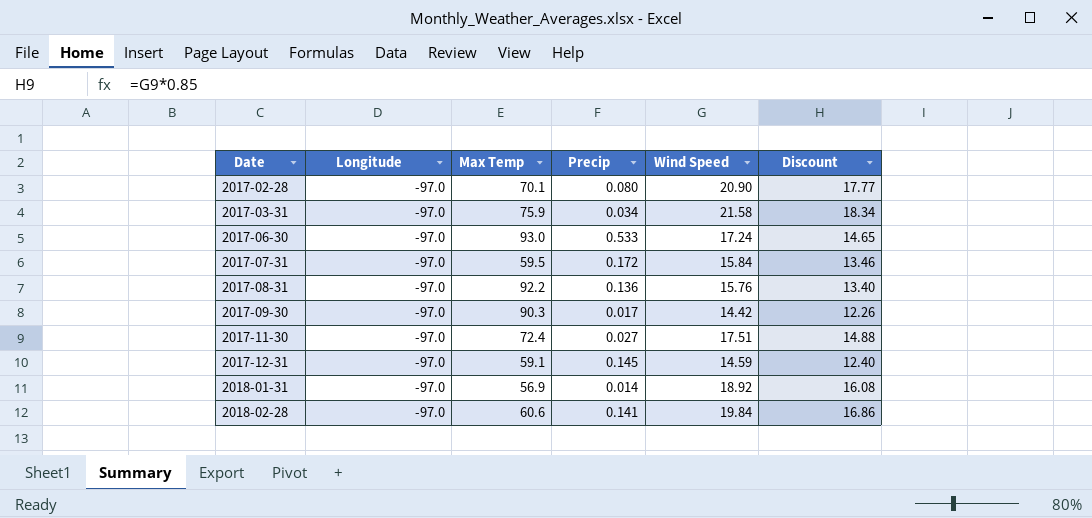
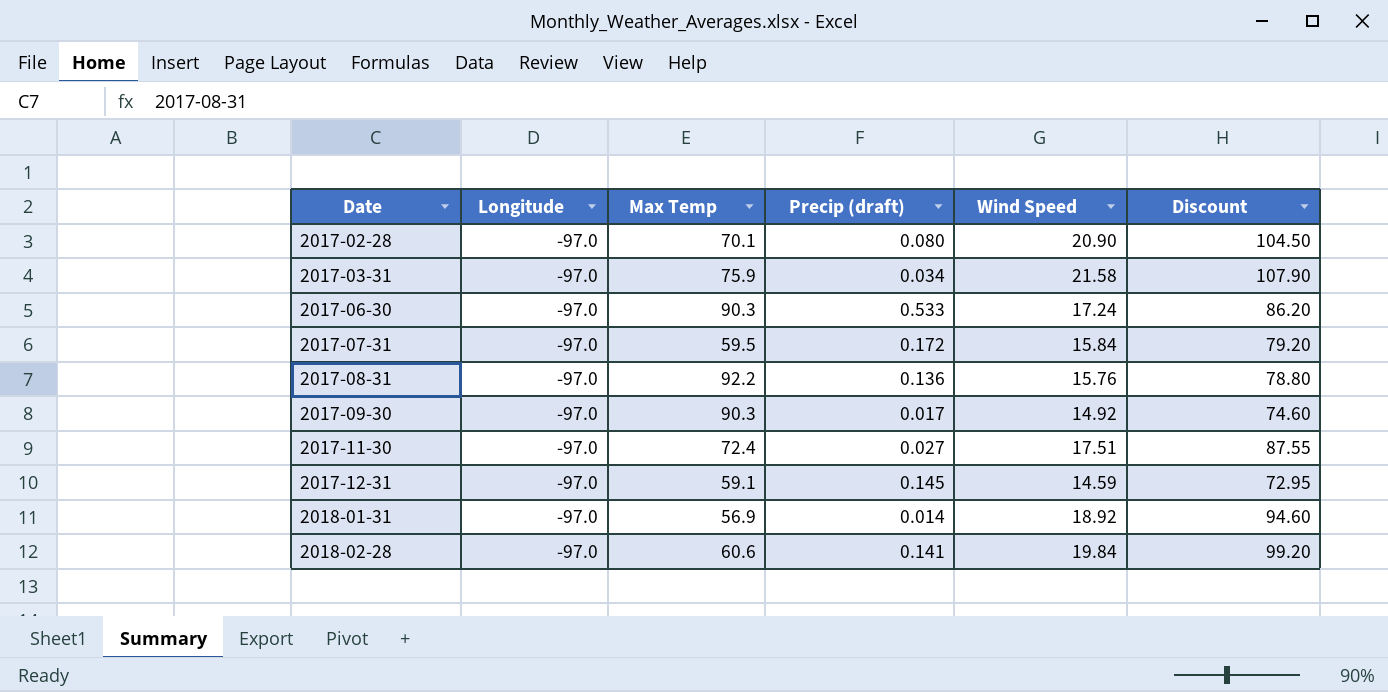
column name: Precip -> Precip (draft)
column Discount | formula: [Wind Speed] * 0.85 -> [Wind Speed] * 5
2017-06-30 | Max Temp: 93.0 -> 90.3
2017-09-30 | Wind Speed: 14.42 -> 14.92

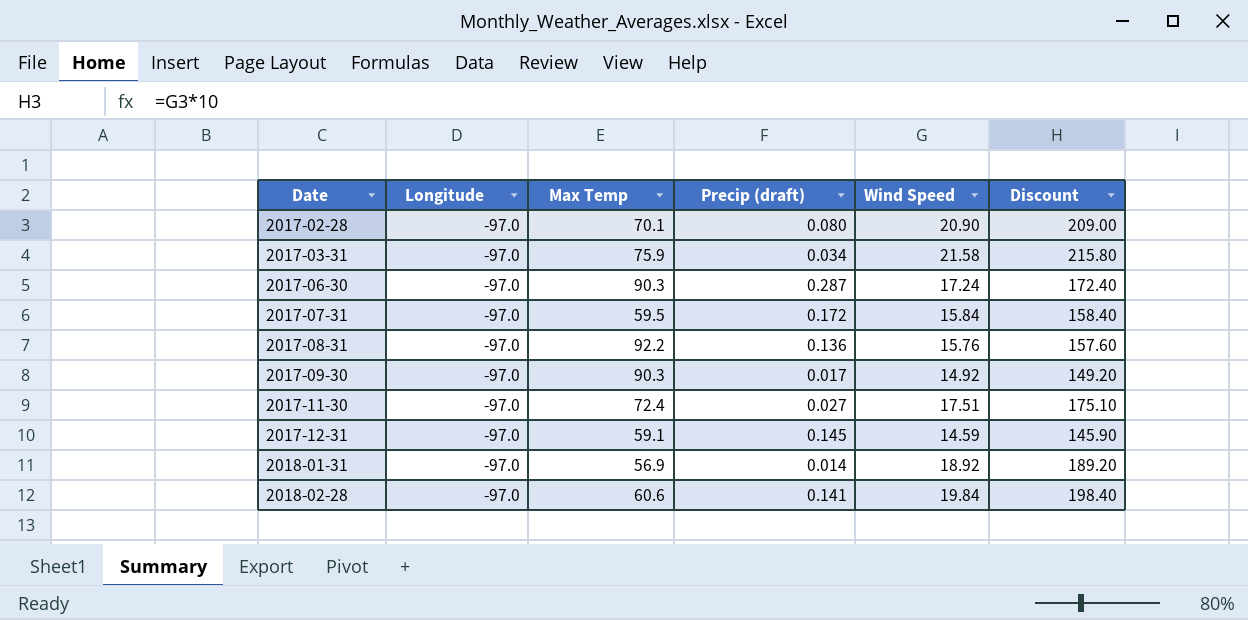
column Discount | formula: [Wind Speed] * 5 -> [Wind Speed] * 10
2017-06-30 | Precip (draft): 0.533 -> 0.287

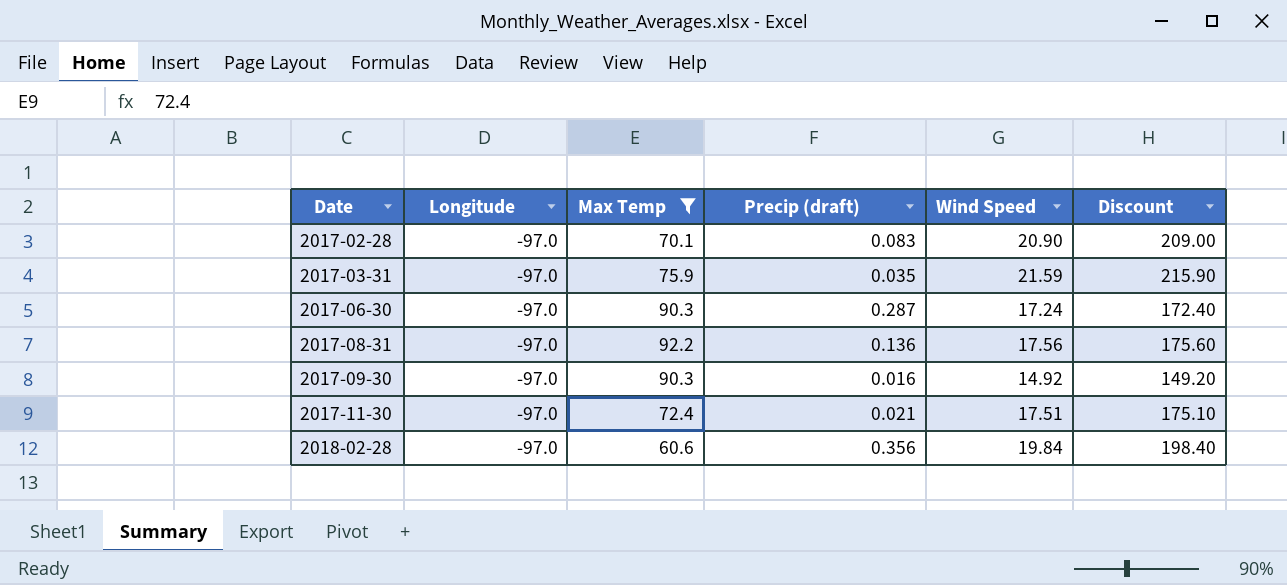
filter: none -> Max Temp >= 60.6
2017-02-28 | Precip (draft): 0.080 -> 0.083
2017-03-31 | Precip (draft): 0.034 -> 0.035
2017-03-31 | Wind Speed: 21.58 -> 21.59
2017-03-31 | Discount: 215.80 -> 215.90
2017-08-31 | Wind Speed: 15.76 -> 17.56
2017-08-31 | Discount: 157.60 -> 175.60
2017-09-30 | Precip (draft): 0.017 -> 0.016
2017-11-30 | Precip (draft): 0.027 -> 0.021
2018-02-28 | Precip (draft): 0.141 -> 0.356

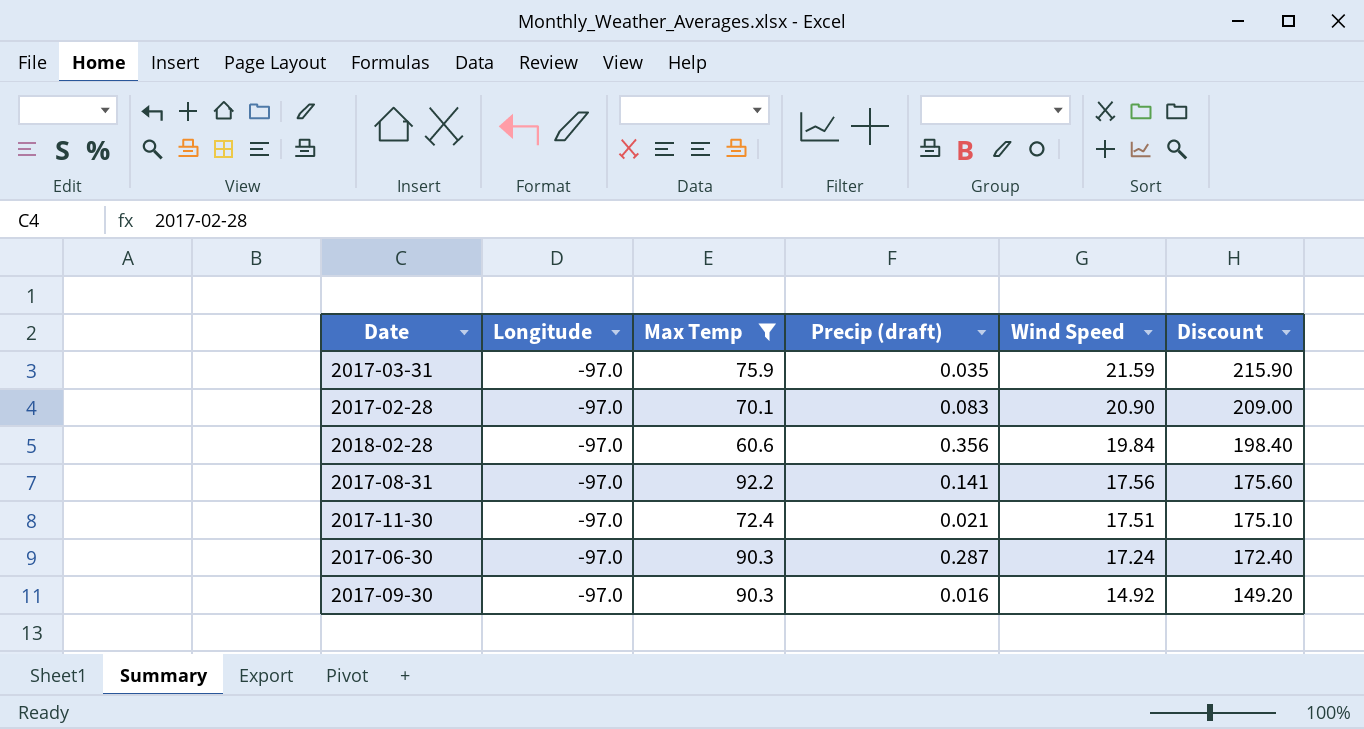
row order: Date ascending -> Wind Speed descending
2017-08-31 | Precip (draft): 0.136 -> 0.141

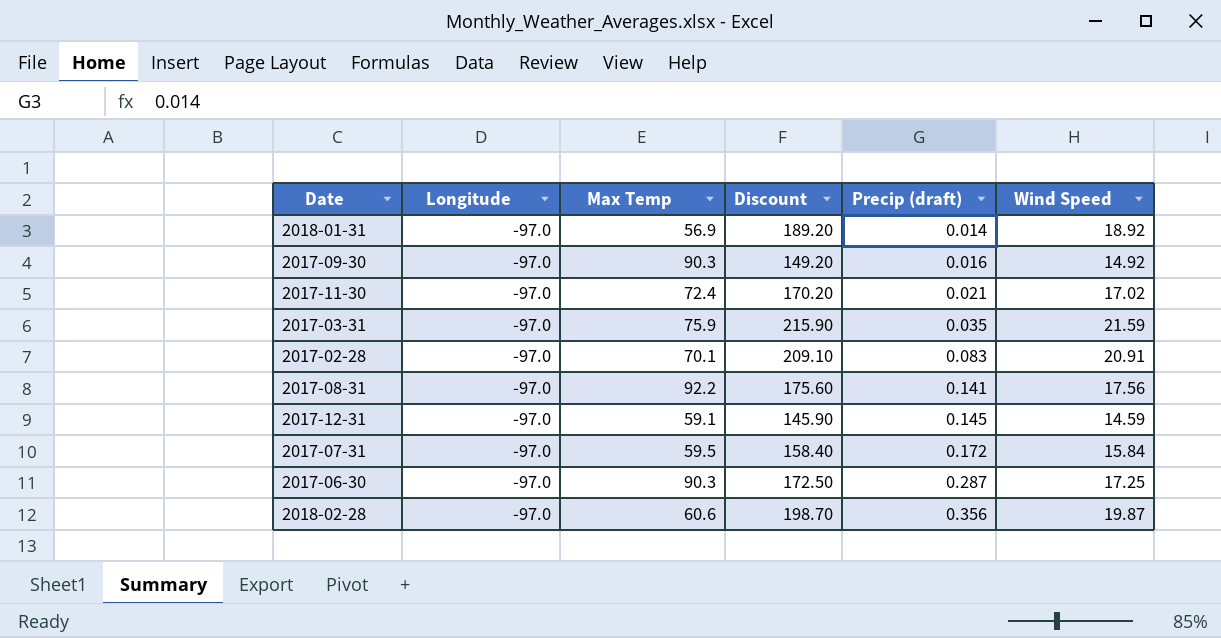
filter: Max Temp >= 60.6 -> none
row order: Wind Speed descending -> Precip (draft) ascending
column Discount | position: 6 -> 4
2017-11-30 | Discount: 175.10 -> 170.20
2017-11-30 | Wind Speed: 17.51 -> 17.02
2017-02-28 | Discount: 209.00 -> 209.10
2017-02-28 | Wind Speed: 20.90 -> 20.91
2017-06-30 | Discount: 172.40 -> 172.50
2017-06-30 | Wind Speed: 17.24 -> 17.25
2018-02-28 | Discount: 198.40 -> 198.70
2018-02-28 | Wind Speed: 19.84 -> 19.87

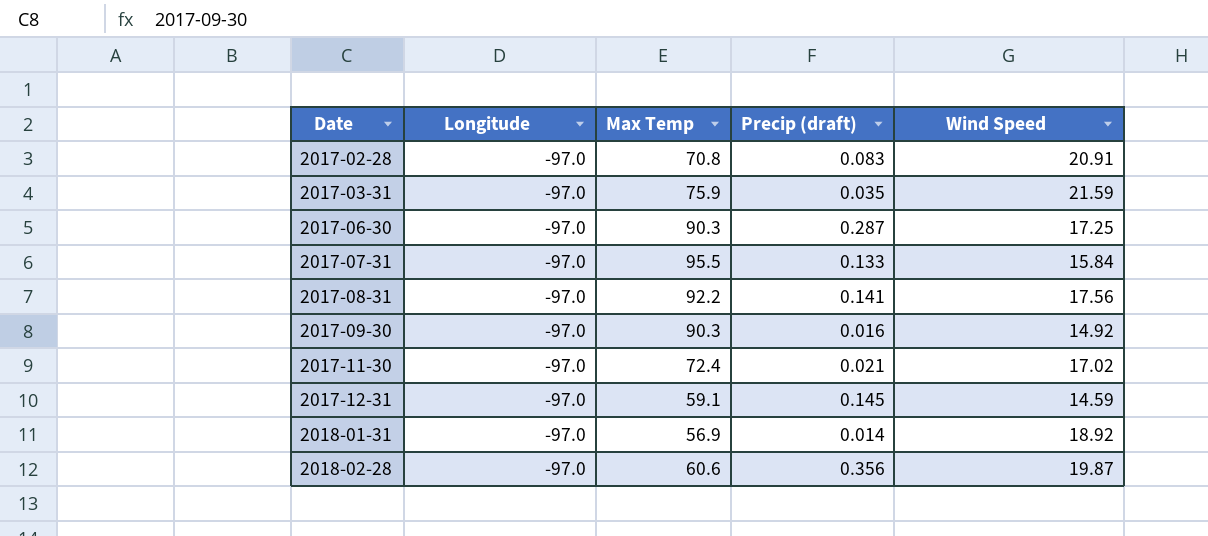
row order: Precip (draft) ascending -> Date ascending
column Discount | formula: [Wind Speed] * 10 -> none
2017-02-28 | Max Temp: 70.1 -> 70.8
2017-07-31 | Max Temp: 59.5 -> 95.5
2017-07-31 | Precip (draft): 0.172 -> 0.133

